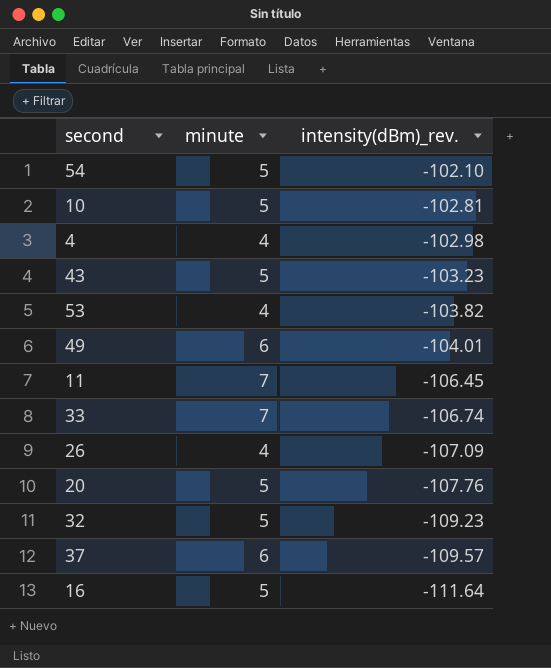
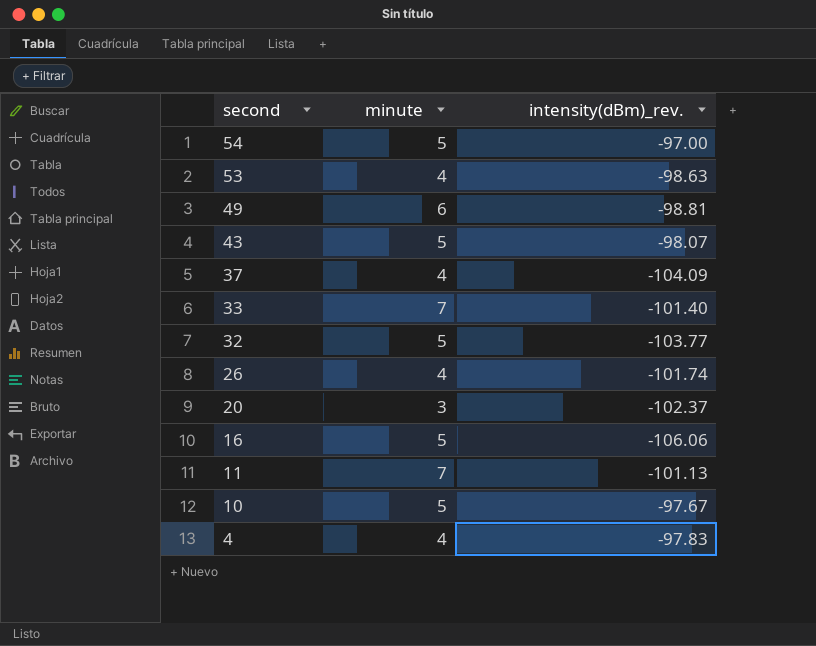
row order: intensity(dBm)_rev. descending -> second descending
54 | intensity(dBm)_rev.: -102.10 -> -97.00
53 | intensity(dBm)_rev.: -103.82 -> -98.63
49 | intensity(dBm)_rev.: -104.01 -> -98.81
43 | intensity(dBm)_rev.: -103.23 -> -98.07
37 | minute: 6 -> 4
37 | intensity(dBm)_rev.: -109.57 -> -104.09
33 | intensity(dBm)_rev.: -106.74 -> -101.40
32 | intensity(dBm)_rev.: -109.23 -> -103.77
26 | intensity(dBm)_rev.: -107.09 -> -101.74
20 | minute: 5 -> 3
20 | intensity(dBm)_rev.: -107.76 -> -102.37
16 | intensity(dBm)_rev.: -111.64 -> -106.06
11 | intensity(dBm)_rev.: -106.45 -> -101.13
10 | intensity(dBm)_rev.: -102.81 -> -97.67
4 | intensity(dBm)_rev.: -102.98 -> -97.83

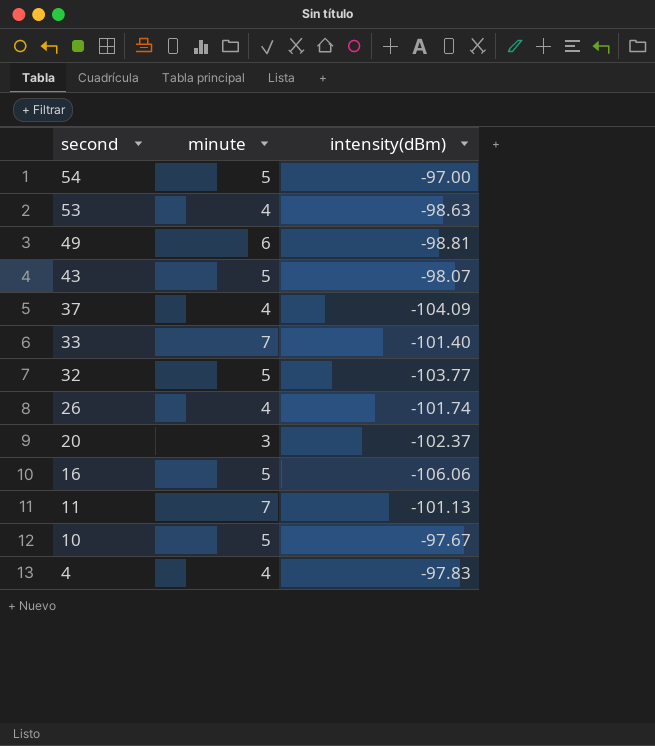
column name: intensity(dBm)_rev. -> intensity(dBm)

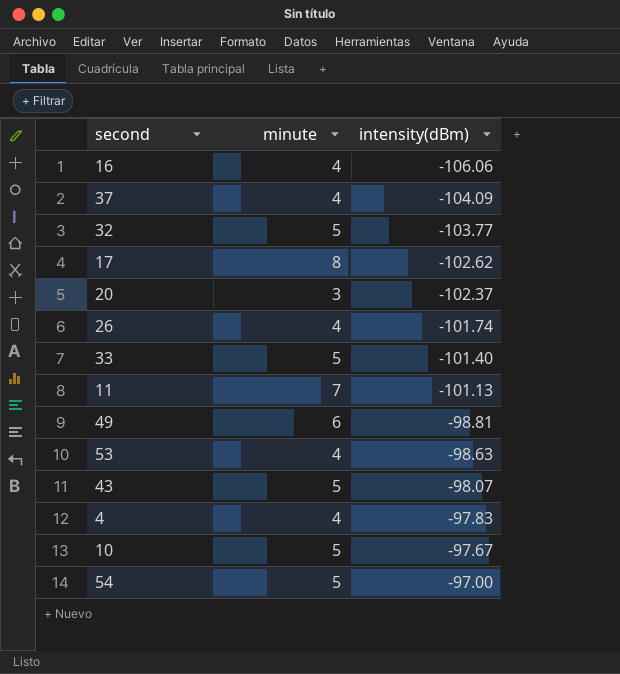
row order: second descending -> intensity(dBm) ascending
16 | minute: 5 -> 4
row 17: none -> 8 | -102.62
33 | minute: 7 -> 5

